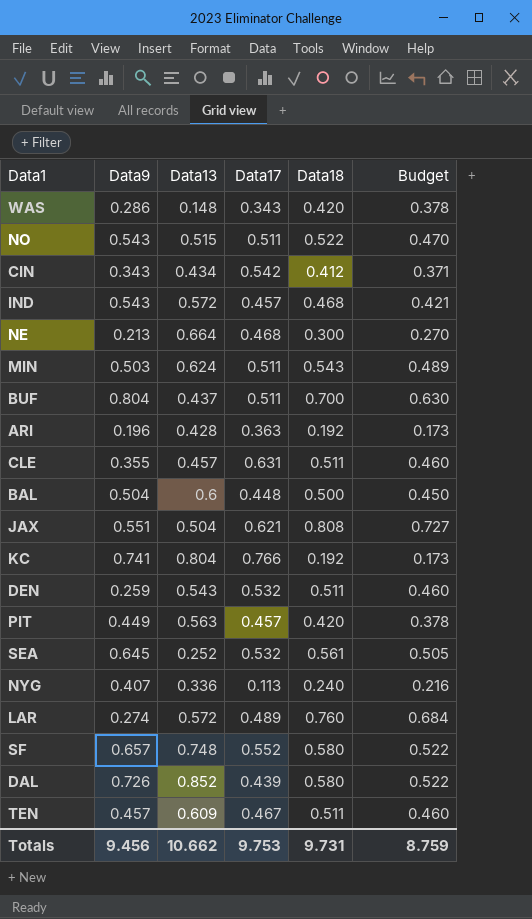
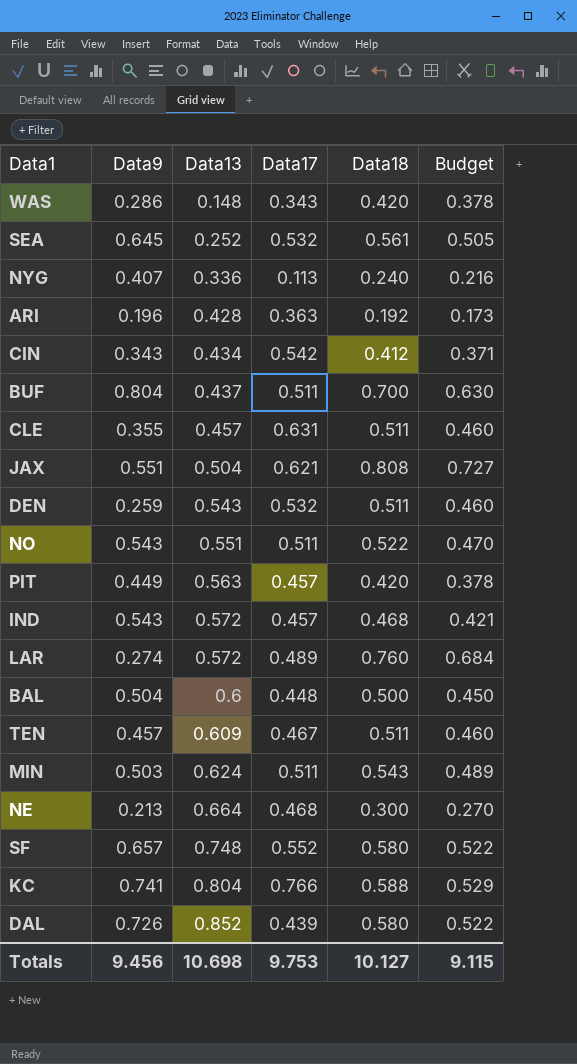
row order: none -> Data13 ascending
NO | Data13: 0.515 -> 0.551
KC | Data18: 0.192 -> 0.588
KC | Budget: 0.173 -> 0.529
Totals | Data13: 10.662 -> 10.698
Totals | Data18: 9.731 -> 10.127
Totals | Budget: 8.759 -> 9.115

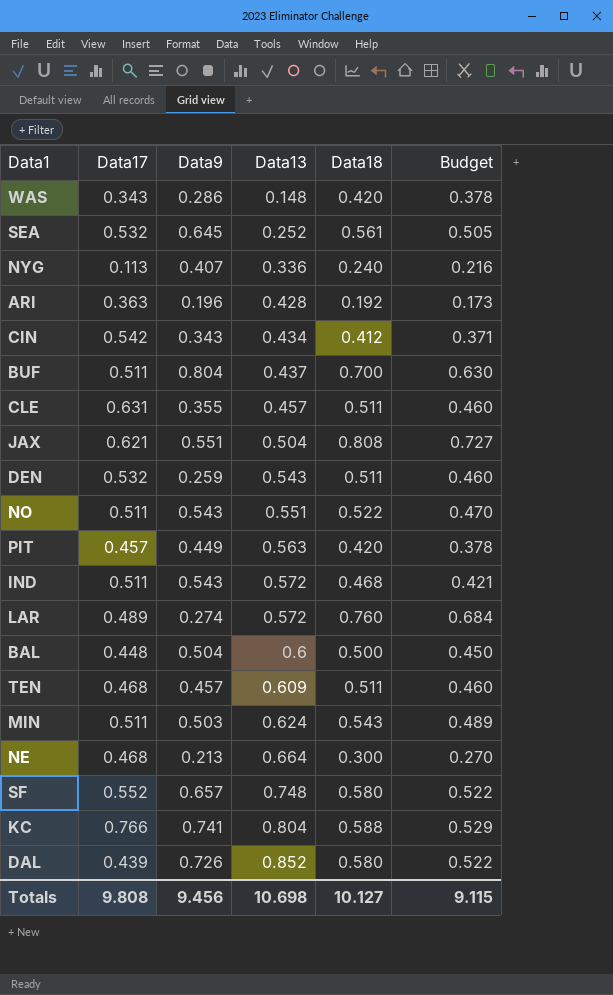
column Data17 | position: 4 -> 2
IND | Data17: 0.457 -> 0.511
TEN | Data17: 0.467 -> 0.468
Totals | Data17: 9.753 -> 9.808

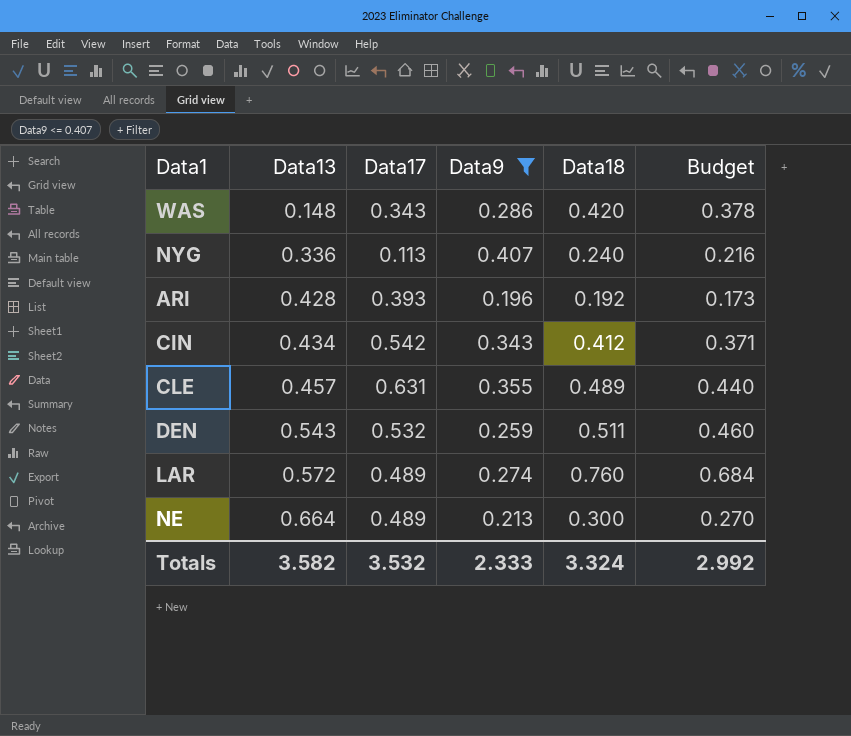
filter: none -> Data9 <= 0.407
column Data13 | position: 4 -> 2
ARI | Data17: 0.363 -> 0.393
CLE | Data18: 0.511 -> 0.489
CLE | Budget: 0.460 -> 0.440
NE | Data17: 0.468 -> 0.489
Totals | Data13: 10.698 -> 3.582
Totals | Data17: 9.808 -> 3.532
Totals | Data9: 9.456 -> 2.333
Totals | Data18: 10.127 -> 3.324
Totals | Budget: 9.115 -> 2.992

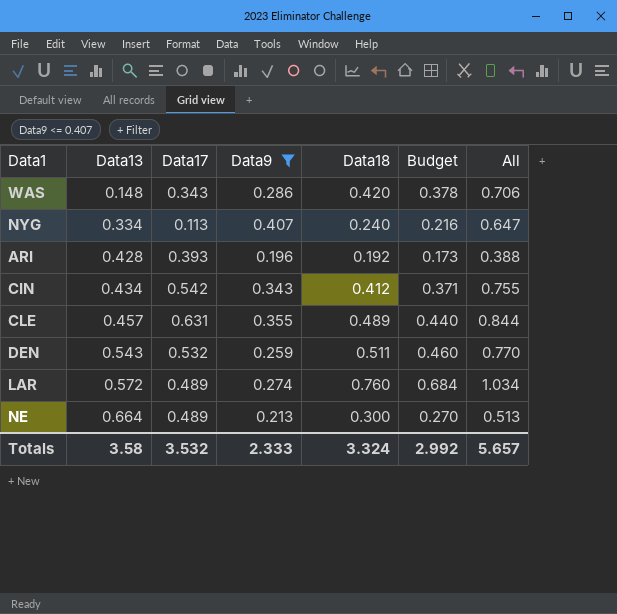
column All | formula: none -> [Data9] + [Data18]
NYG | Data13: 0.336 -> 0.334
Totals | Data13: 3.582 -> 3.58

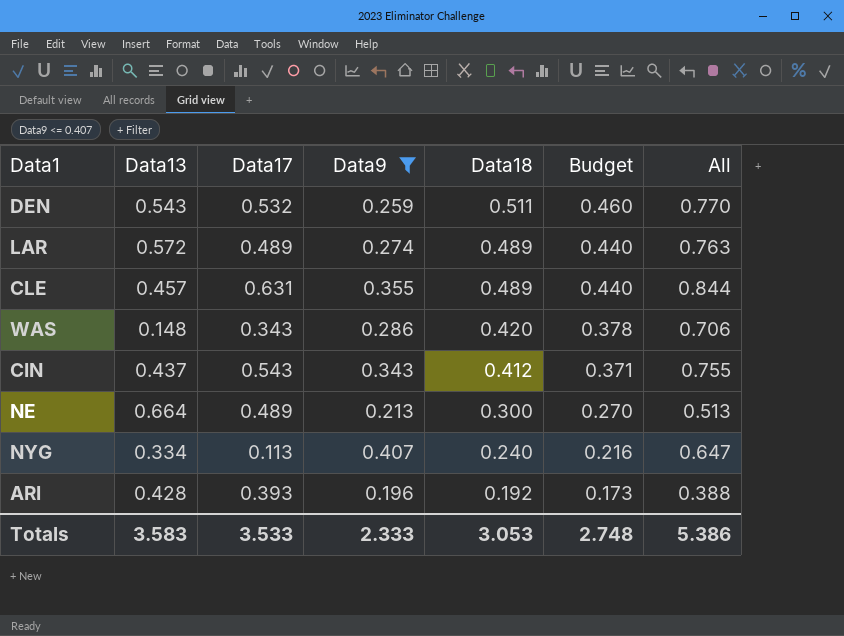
row order: Data13 ascending -> Data18 descending
LAR | Data18: 0.760 -> 0.489
LAR | Budget: 0.684 -> 0.440
LAR | All: 1.034 -> 0.763
CIN | Data13: 0.434 -> 0.437
CIN | Data17: 0.542 -> 0.543
Totals | Data13: 3.58 -> 3.583
Totals | Data17: 3.532 -> 3.533
Totals | Data18: 3.324 -> 3.053
Totals | Budget: 2.992 -> 2.748
Totals | All: 5.657 -> 5.386

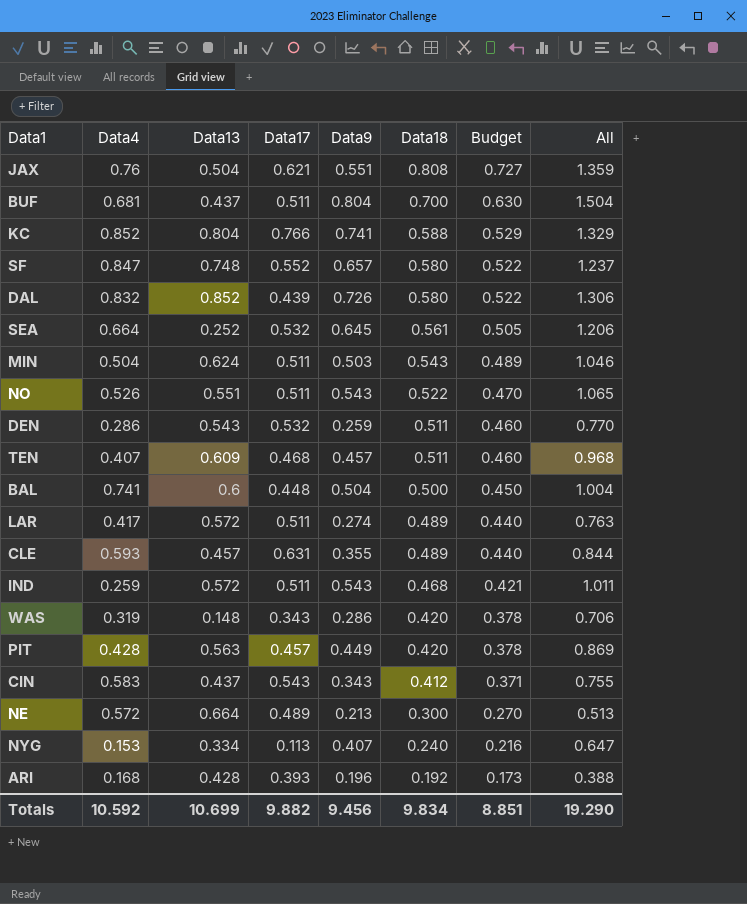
filter: Data9 <= 0.407 -> none
column Data4 | position: none -> 2
LAR | Data17: 0.489 -> 0.511
Totals | Data13: 3.583 -> 10.699
Totals | Data17: 3.533 -> 9.882
Totals | Data9: 2.333 -> 9.456
Totals | Data18: 3.053 -> 9.834
Totals | Budget: 2.748 -> 8.851
Totals | All: 5.386 -> 19.290

